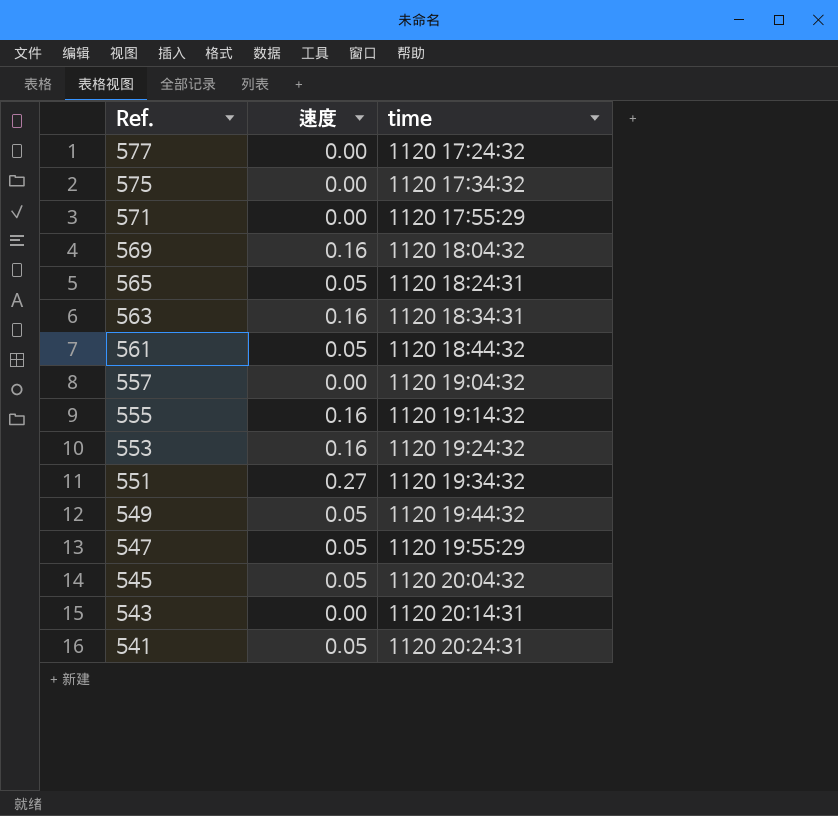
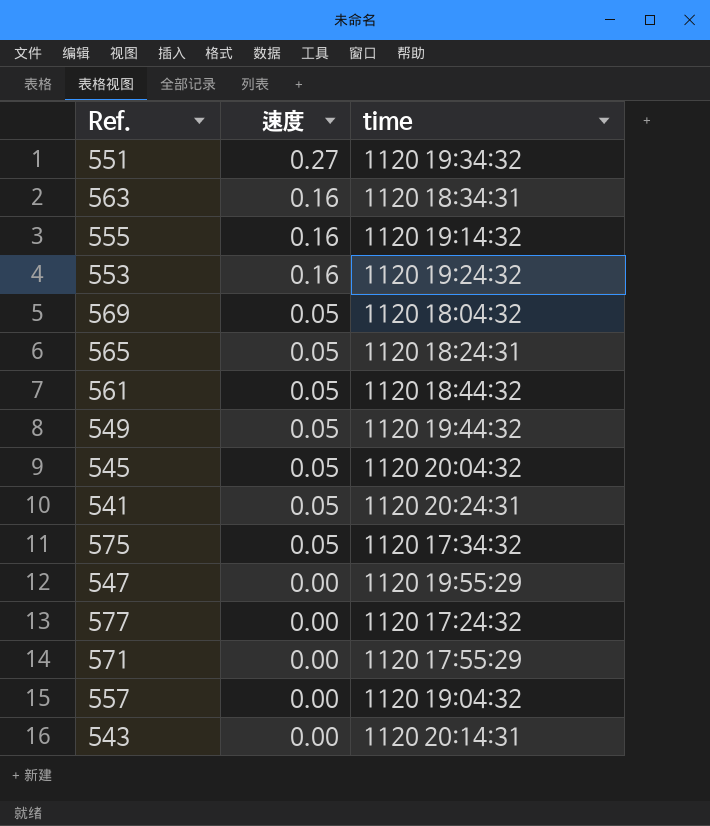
row order: Ref. descending -> 速度 descending
569 | 速度: 0.16 -> 0.05
575 | 速度: 0.00 -> 0.05
547 | 速度: 0.05 -> 0.00

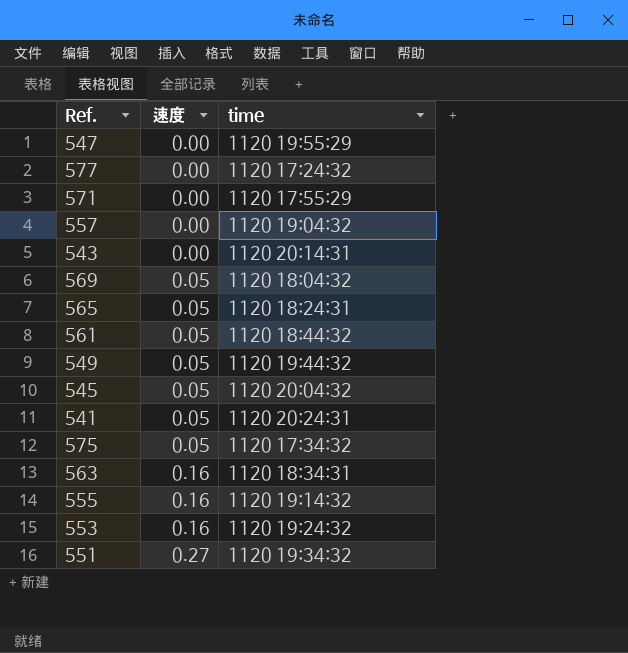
row order: 速度 descending -> 速度 ascending

